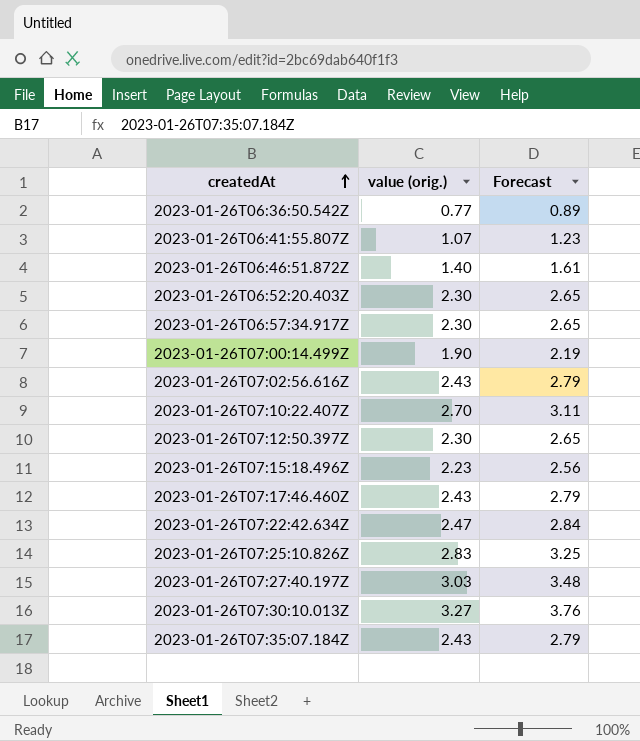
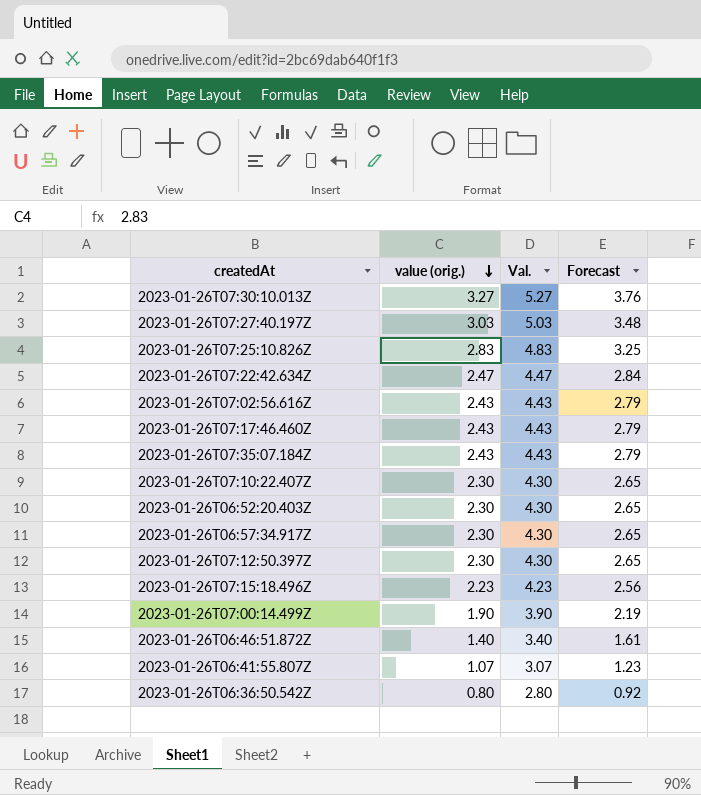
row order: createdAt ascending -> value (orig.) descending
column Val. | formula: none -> [value (orig.)] + 2
2023-01-26T07:10:22.407Z | value (orig.): 2.70 -> 2.30
2023-01-26T07:10:22.407Z | Forecast: 3.11 -> 2.65
2023-01-26T06:36:50.542Z | value (orig.): 0.77 -> 0.80
2023-01-26T06:36:50.542Z | Forecast: 0.89 -> 0.92

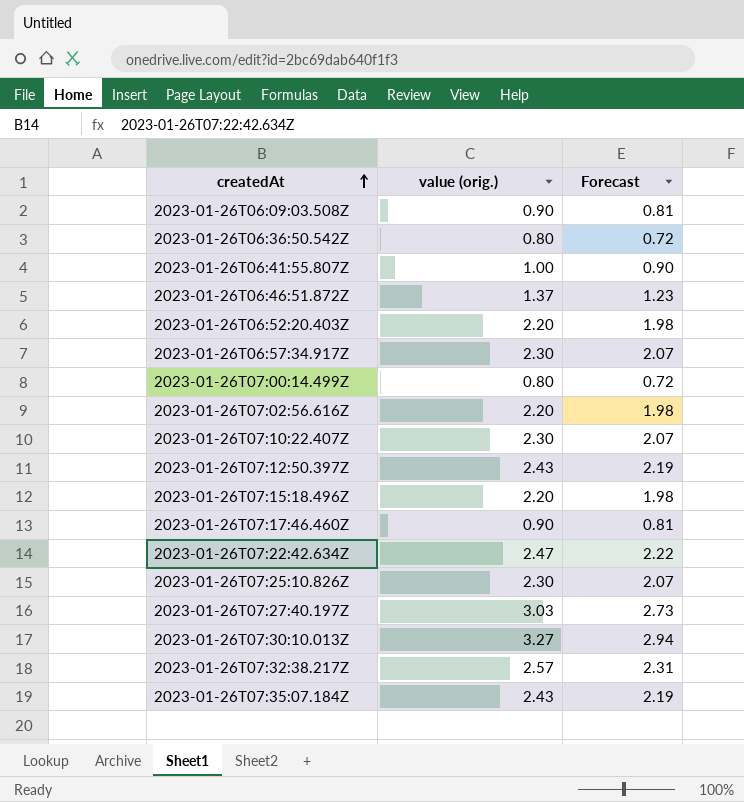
row order: value (orig.) descending -> createdAt ascending
column Val. | formula: [value (orig.)] + 2 -> none
column Forecast | formula: [value (orig.)] * 1.15 -> [value (orig.)] * 0.9
row 2023-01-26T06:09:03.508Z: none -> 0.90 | 0.81
2023-01-26T06:41:55.807Z | value (orig.): 1.07 -> 1.00
2023-01-26T06:46:51.872Z | value (orig.): 1.40 -> 1.37
2023-01-26T06:52:20.403Z | value (orig.): 2.30 -> 2.20
2023-01-26T07:00:14.499Z | value (orig.): 1.90 -> 0.80
2023-01-26T07:02:56.616Z | value (orig.): 2.43 -> 2.20
2023-01-26T07:12:50.397Z | value (orig.): 2.30 -> 2.43
2023-01-26T07:15:18.496Z | value (orig.): 2.23 -> 2.20
2023-01-26T07:17:46.460Z | value (orig.): 2.43 -> 0.90
2023-01-26T07:25:10.826Z | value (orig.): 2.83 -> 2.30
row 2023-01-26T07:32:38.217Z: none -> 2.57 | 2.31

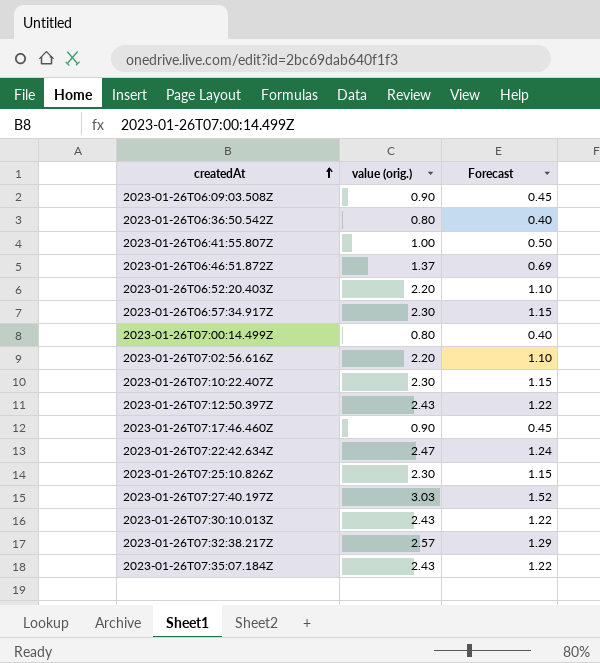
column Forecast | formula: [value (orig.)] * 0.9 -> [value (orig.)] * 0.5
row 2023-01-26T07:15:18.496Z: 2.20 | 1.98 -> none
2023-01-26T07:30:10.013Z | value (orig.): 3.27 -> 2.43

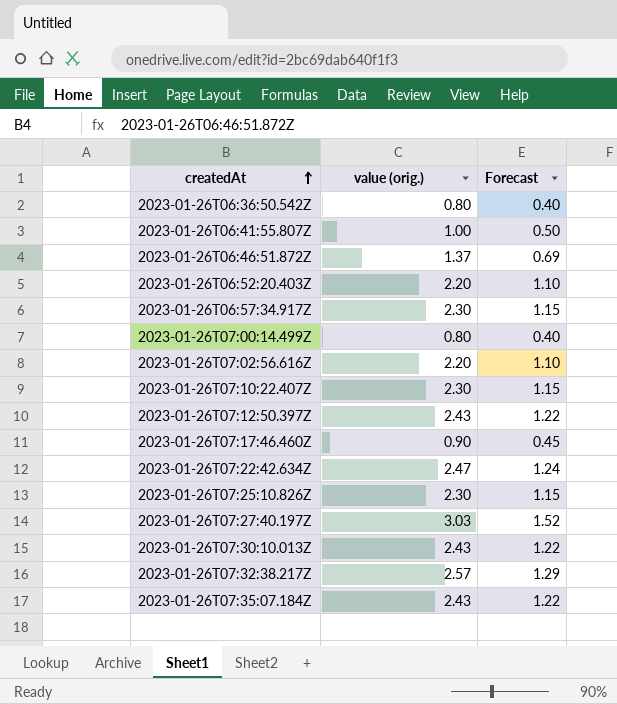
row 2023-01-26T06:09:03.508Z: 0.90 | 0.45 -> none

